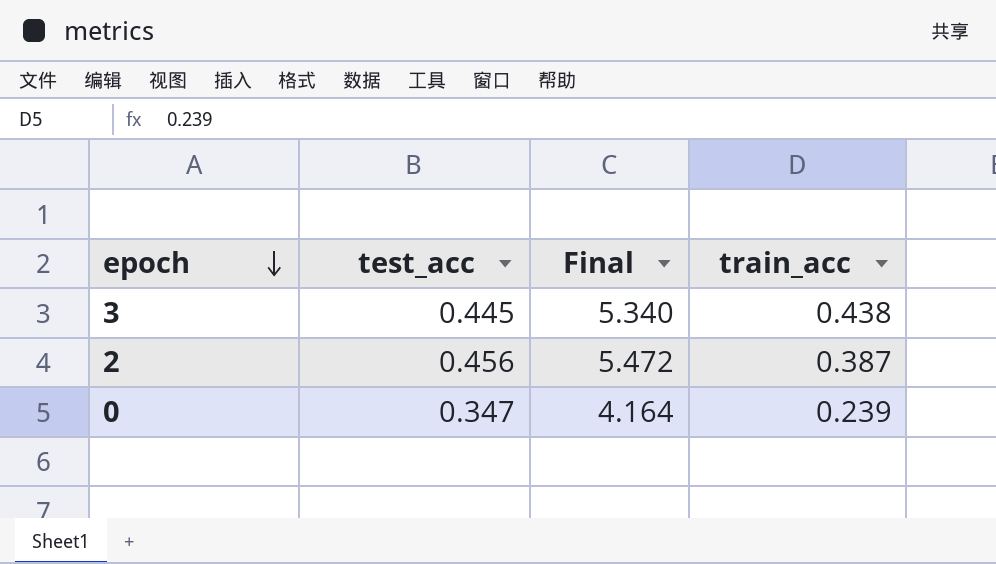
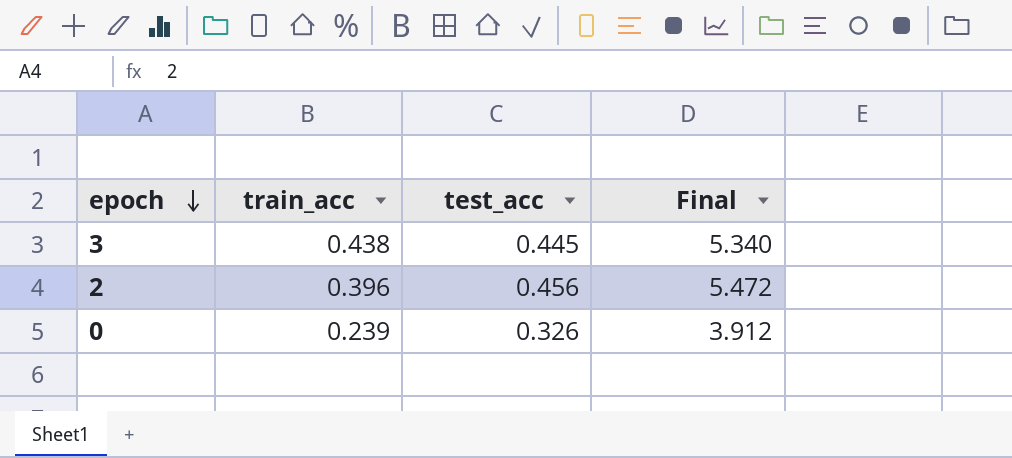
column train_acc | position: 4 -> 2
2 | train_acc: 0.387 -> 0.396
0 | test_acc: 0.347 -> 0.326
0 | Final: 4.164 -> 3.912

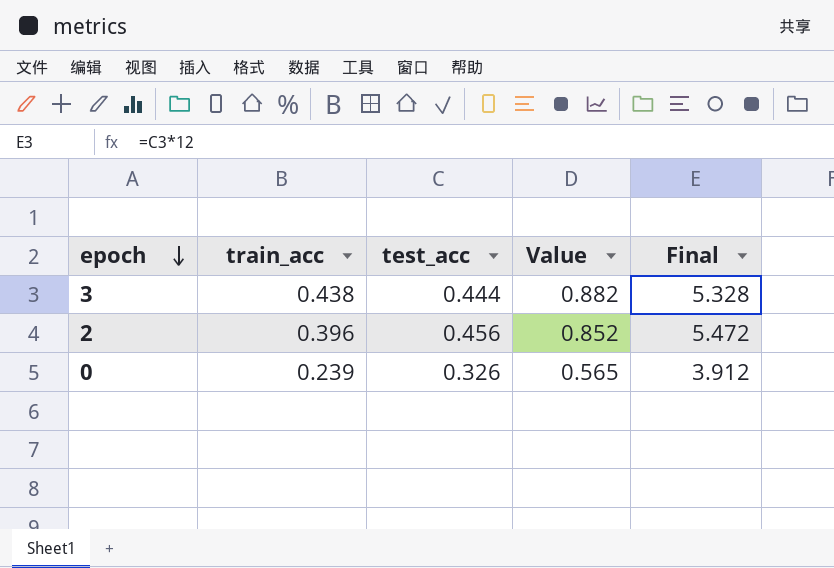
column Value | formula: none -> [train_acc] + [test_acc]
3 | test_acc: 0.445 -> 0.444
3 | Final: 5.340 -> 5.328

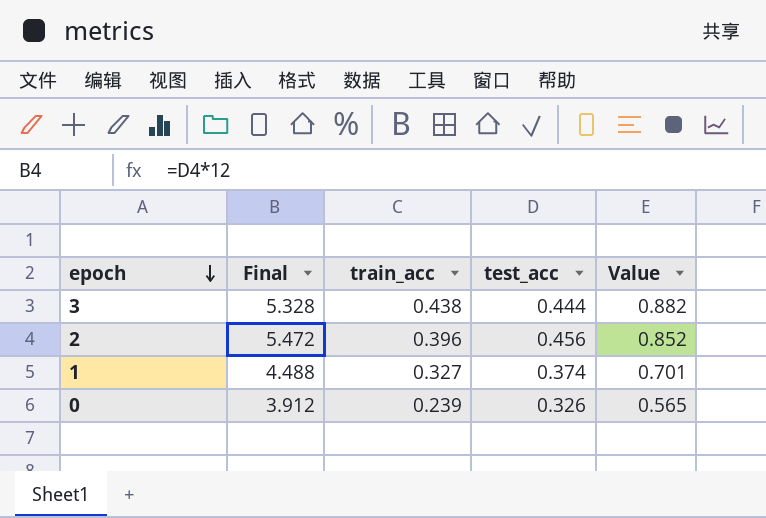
column Final | position: 5 -> 2
row 1: none -> 4.488 | 0.327 | 0.374 | 0.701

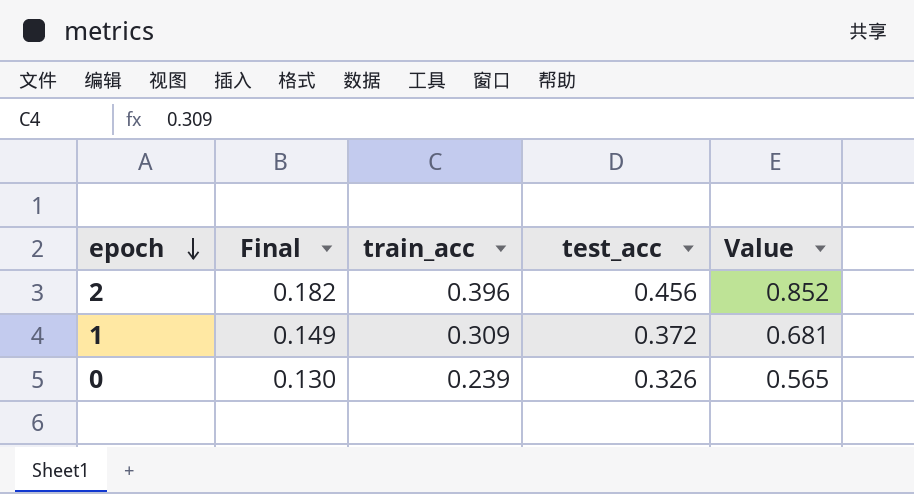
column Final | formula: [test_acc] * 12 -> [test_acc] * 0.4
row 3: 5.328 | 0.438 | 0.444 | 0.882 -> none
1 | train_acc: 0.327 -> 0.309
1 | test_acc: 0.374 -> 0.372
1 | Value: 0.701 -> 0.681

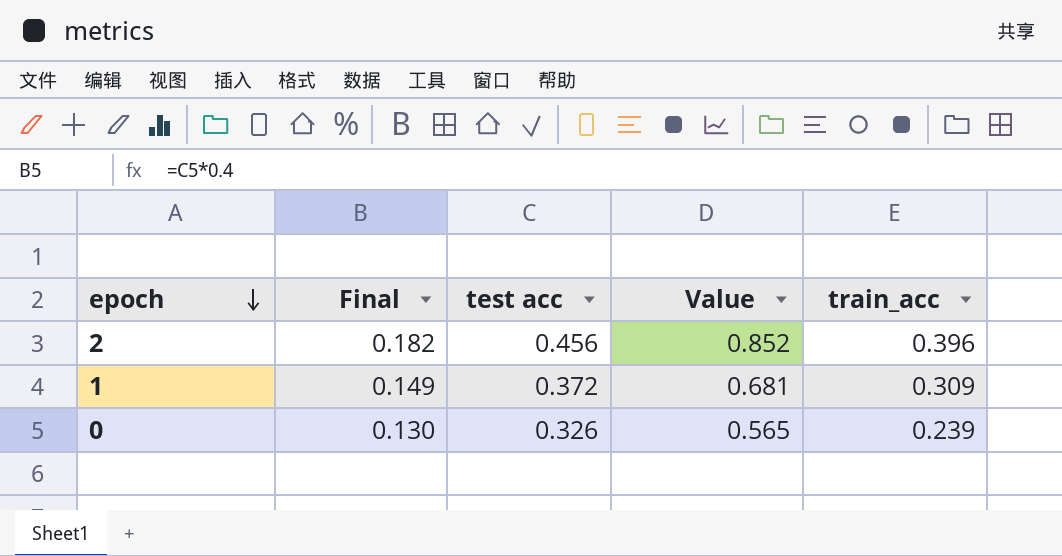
column name: test_acc -> test acc
column train_acc | position: 3 -> 5

